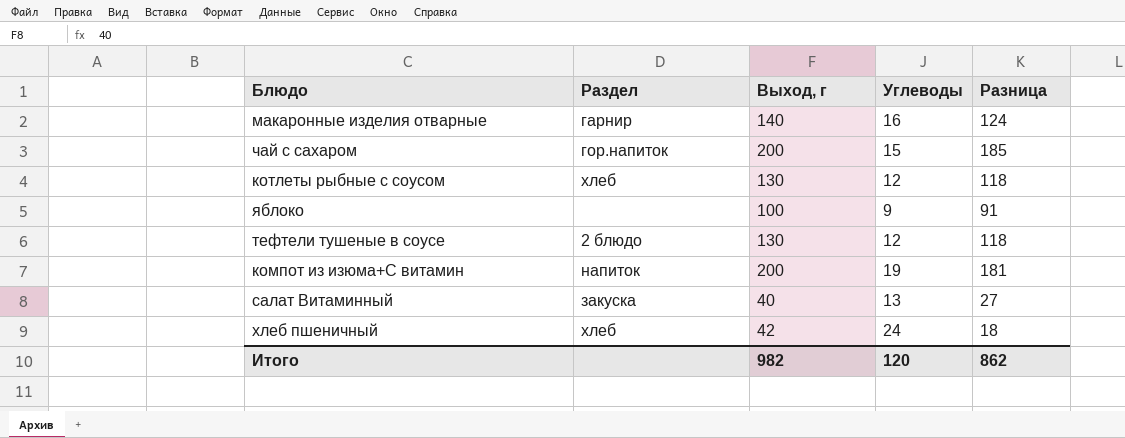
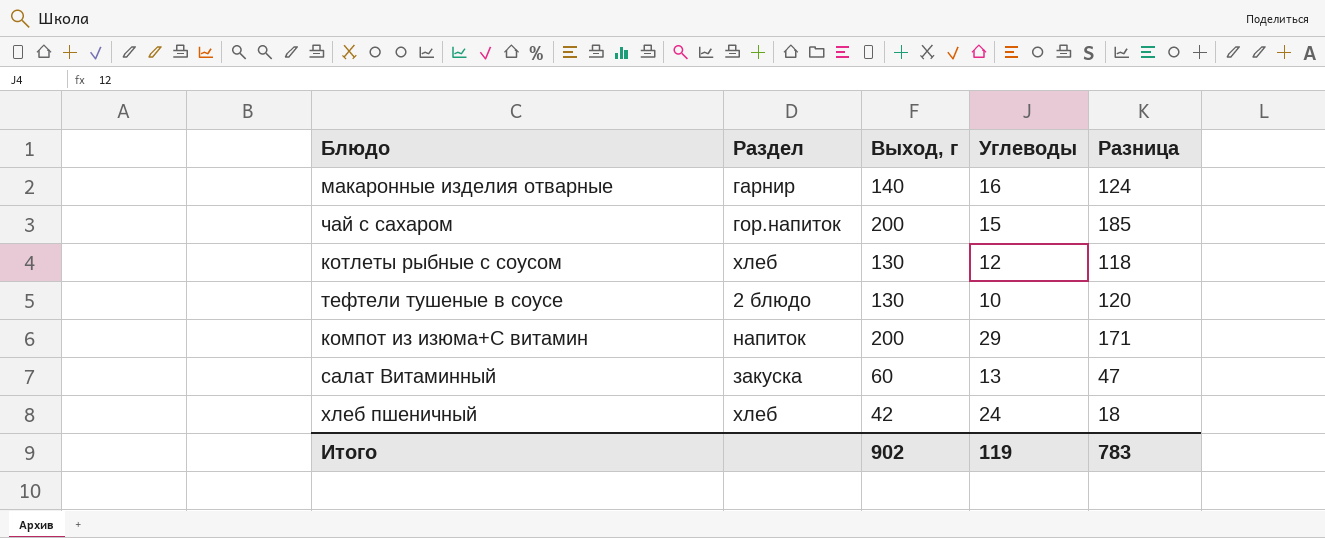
row яблоко: none | 100 | 9 | 91 -> none
тефтели тушеные в соусе | Углеводы: 12 -> 10
тефтели тушеные в соусе | Разница: 118 -> 120
компот из изюма+С витамин | Углеводы: 19 -> 29
компот из изюма+С витамин | Разница: 181 -> 171
салат Витаминный | Выход, г: 40 -> 60
салат Витаминный | Разница: 27 -> 47
Итого | Выход, г: 982 -> 902
Итого | Углеводы: 120 -> 119
Итого | Разница: 862 -> 783

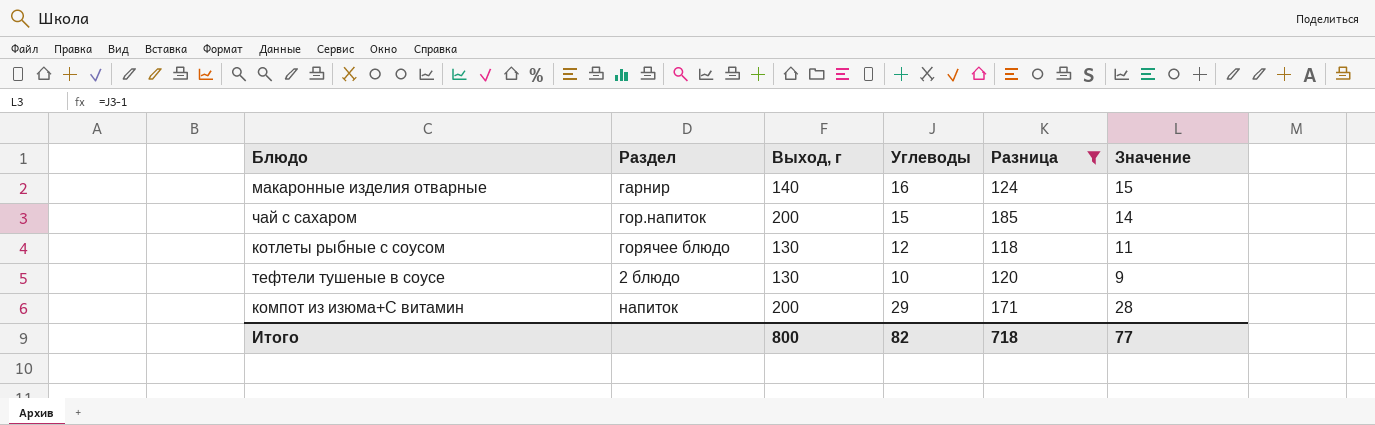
filter: none -> Разница >= 118
column Значение | formula: none -> [Углеводы] - 1
котлеты рыбные с соусом | Раздел: хлеб -> горячее блюдо
Итого | Выход, г: 902 -> 800
Итого | Углеводы: 119 -> 82
Итого | Разница: 783 -> 718

